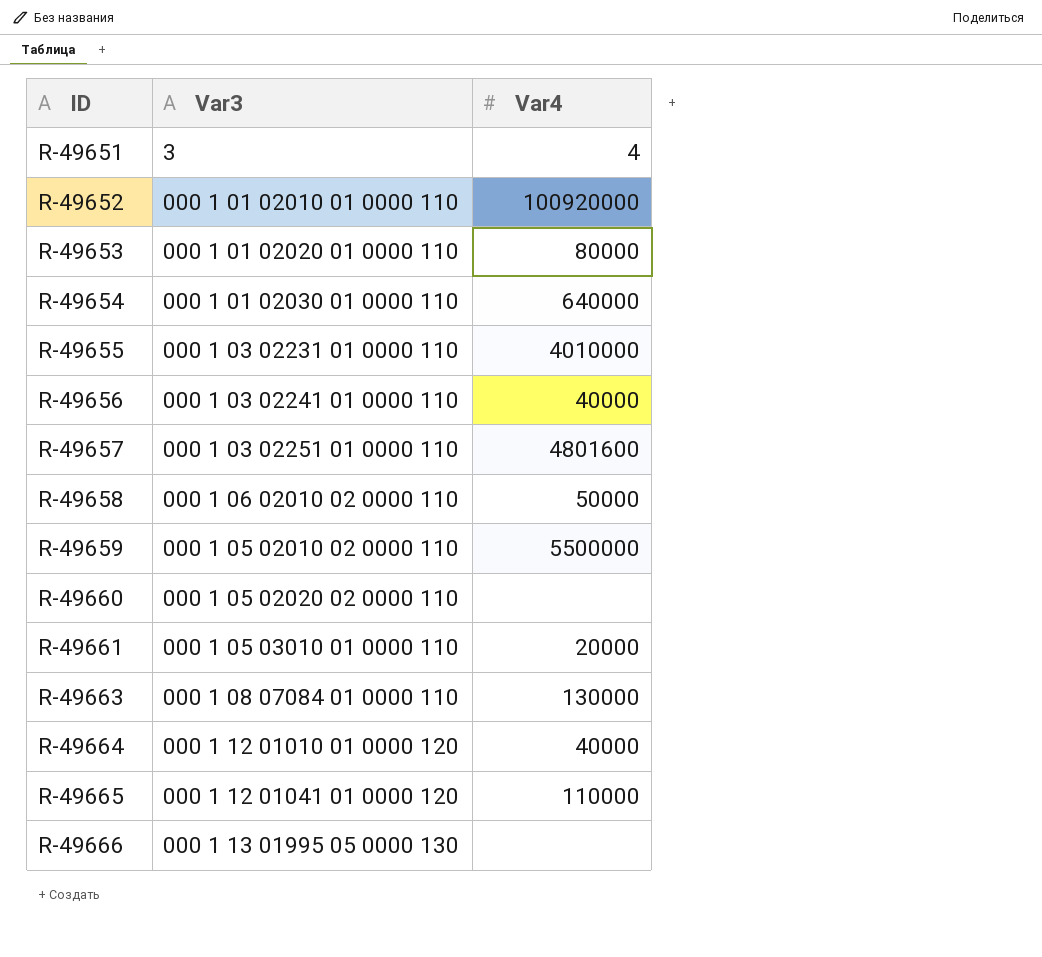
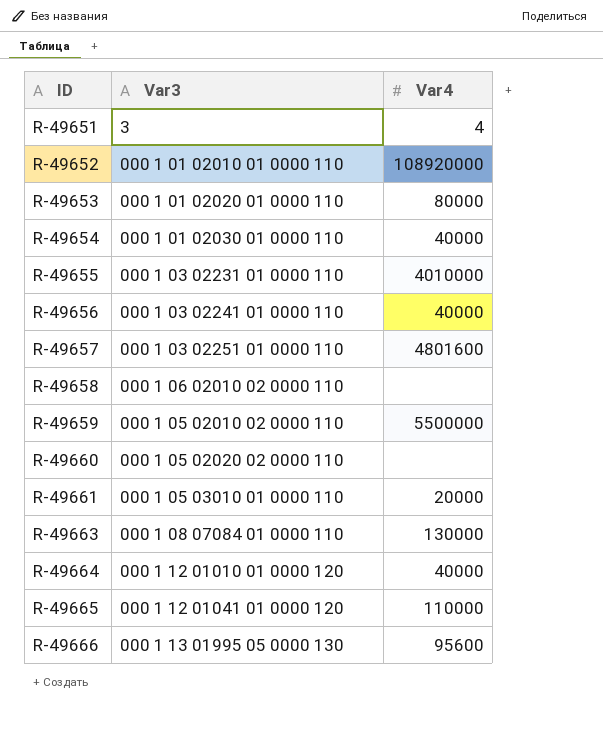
R-49652 | Var4: 100920000 -> 108920000
R-49654 | Var4: 640000 -> 40000
R-49658 | Var4: 50000 -> none
R-49666 | Var4: none -> 95600

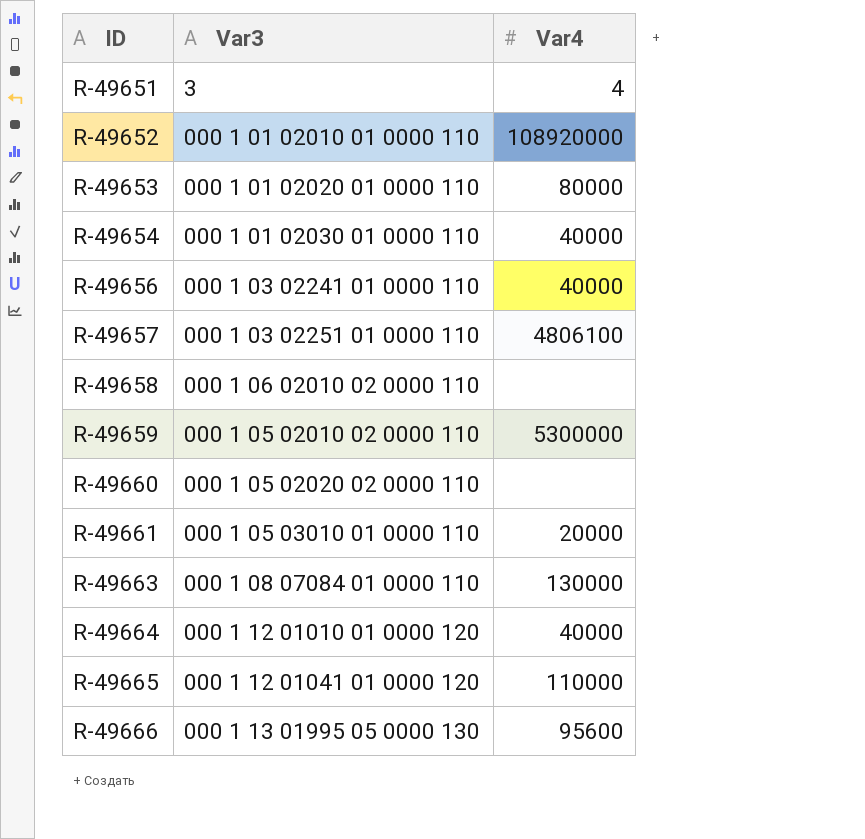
row R-49655: 000 1 03 02231 01 0000 110 | 4010000 -> none
R-49657 | Var4: 4801600 -> 4806100
R-49659 | Var4: 5500000 -> 5300000

